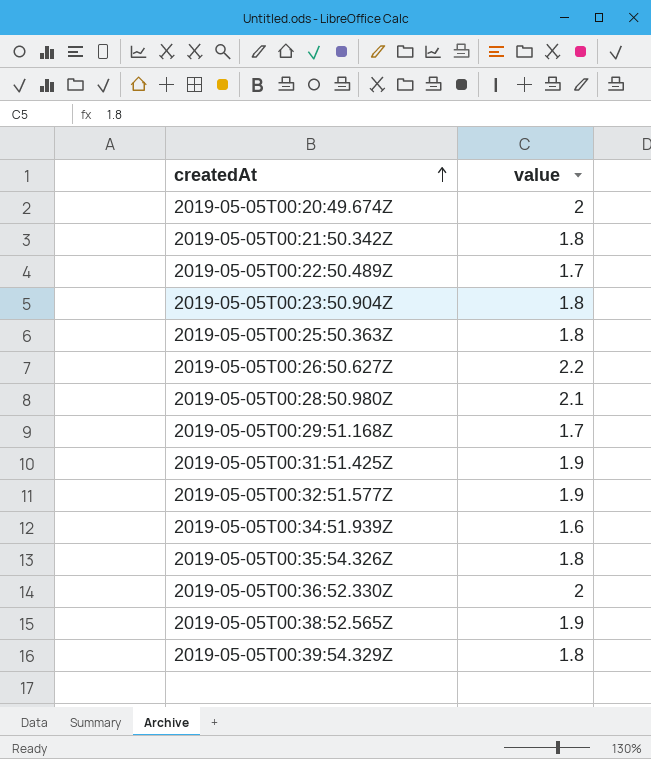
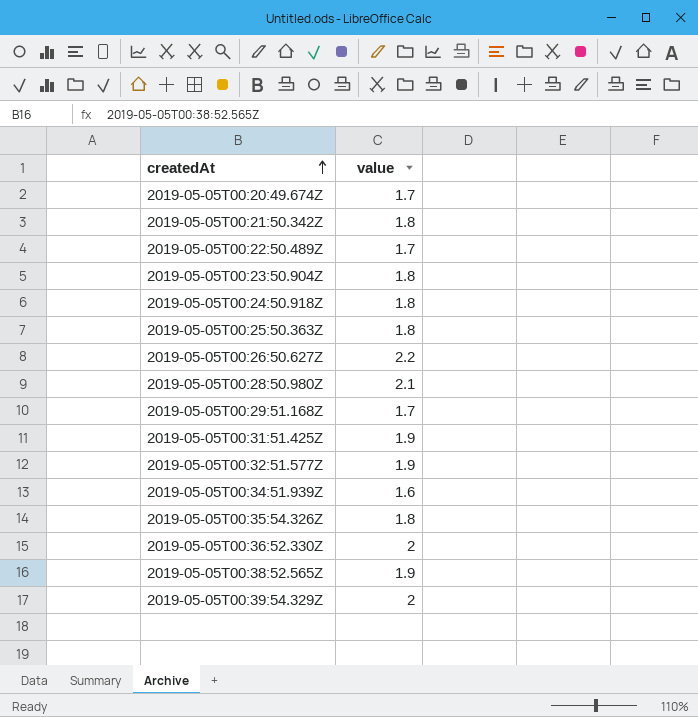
2019-05-05T00:20:49.674Z | value: 2 -> 1.7
row 2019-05-05T00:24:50.918Z: none -> 1.8
2019-05-05T00:39:54.329Z | value: 1.8 -> 2

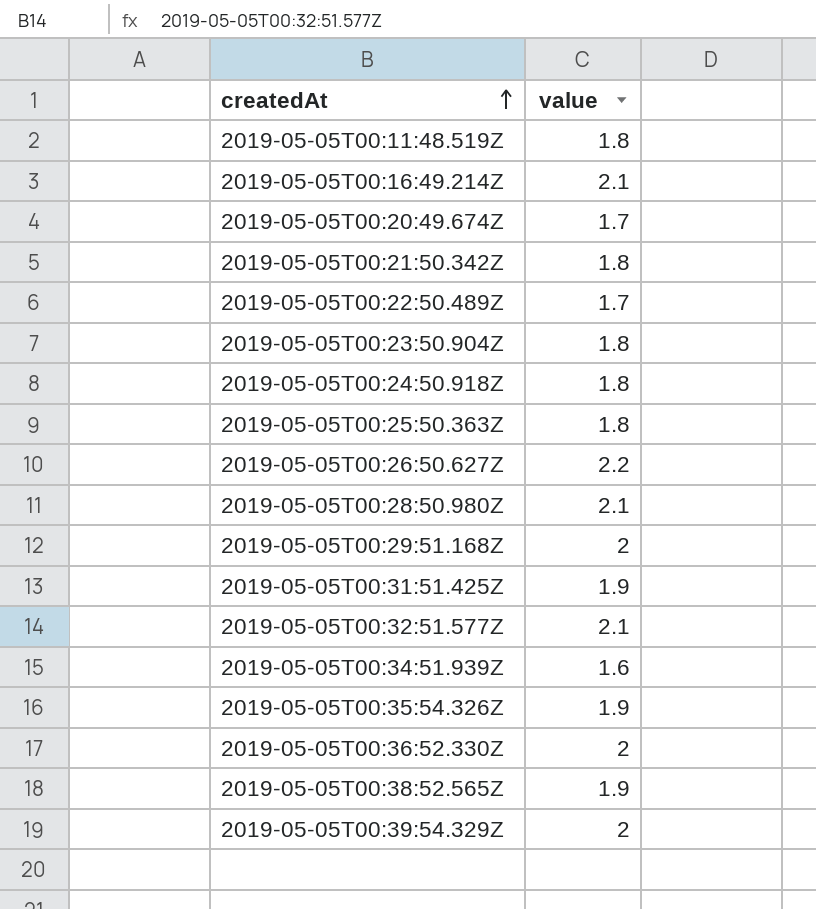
row 2019-05-05T00:11:48.519Z: none -> 1.8
row 2019-05-05T00:16:49.214Z: none -> 2.1
2019-05-05T00:29:51.168Z | value: 1.7 -> 2
2019-05-05T00:32:51.577Z | value: 1.9 -> 2.1
2019-05-05T00:35:54.326Z | value: 1.8 -> 1.9

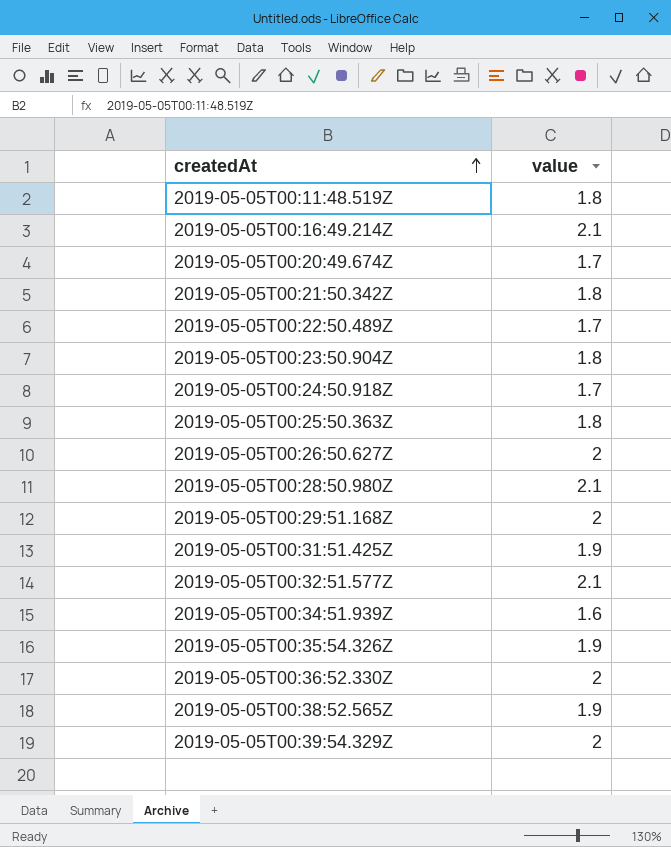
2019-05-05T00:24:50.918Z | value: 1.8 -> 1.7
2019-05-05T00:26:50.627Z | value: 2.2 -> 2

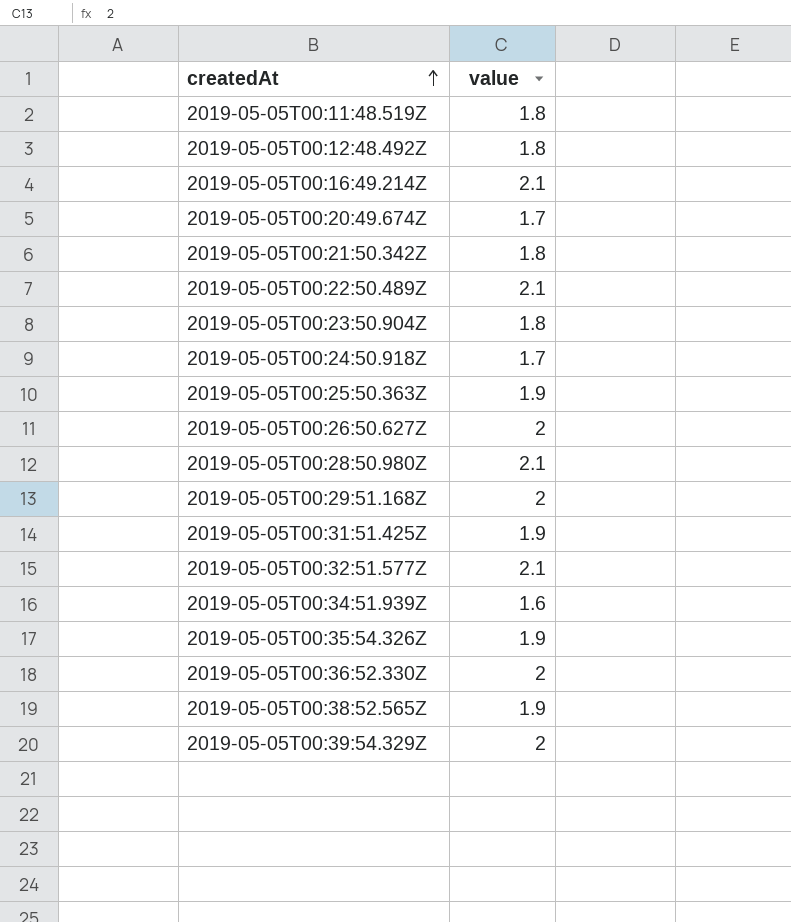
row 2019-05-05T00:12:48.492Z: none -> 1.8
2019-05-05T00:22:50.489Z | value: 1.7 -> 2.1
2019-05-05T00:25:50.363Z | value: 1.8 -> 1.9

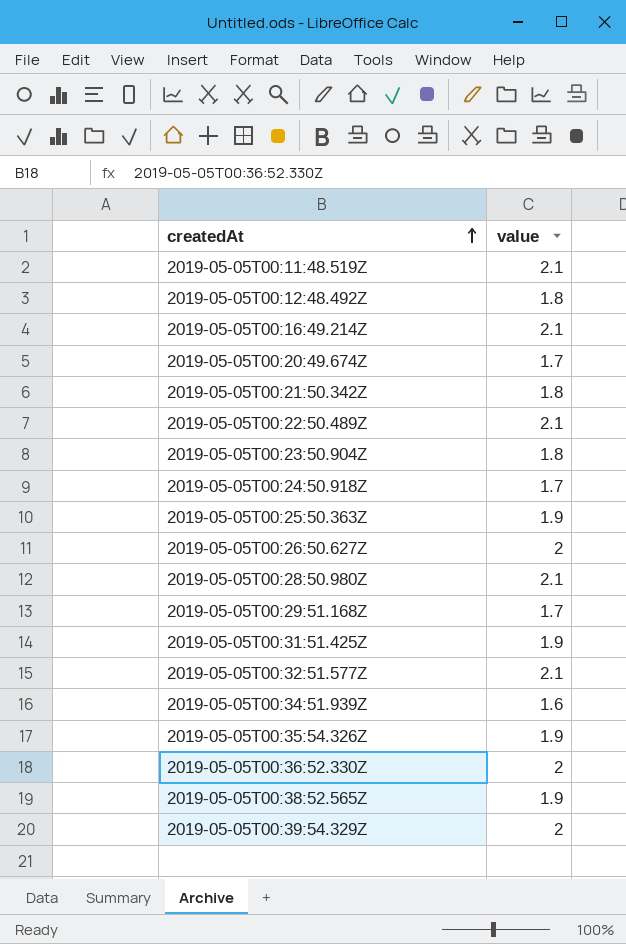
2019-05-05T00:11:48.519Z | value: 1.8 -> 2.1
2019-05-05T00:29:51.168Z | value: 2 -> 1.7

